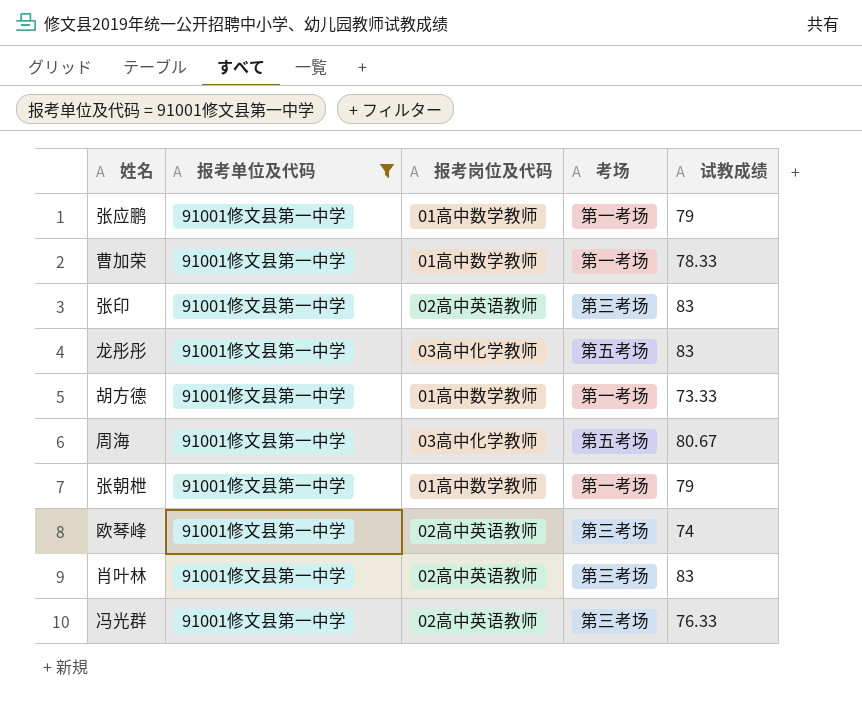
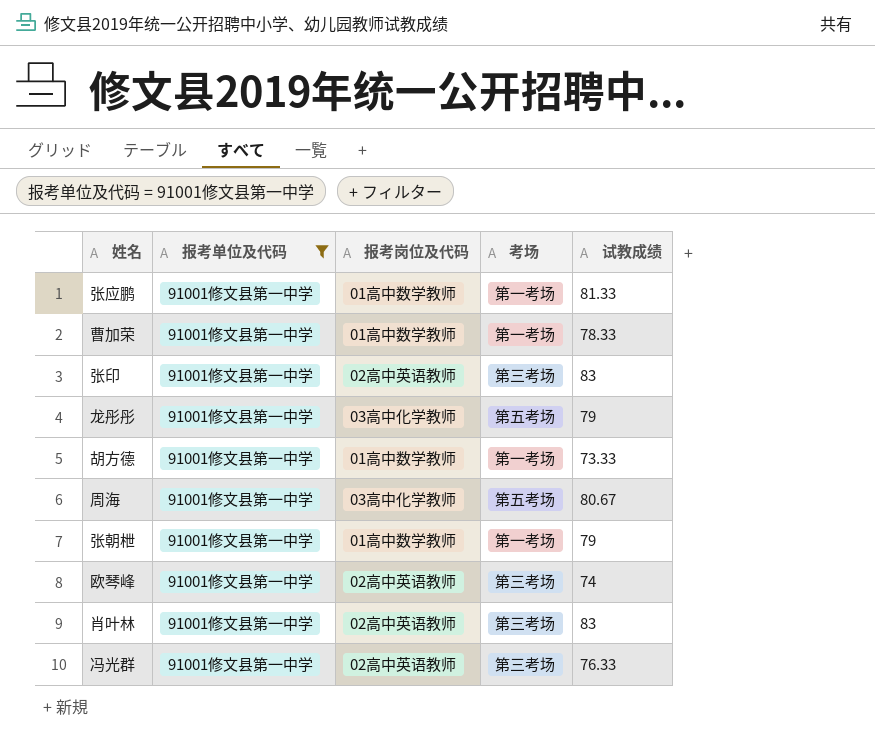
张应鹏 | 试教成绩: 79 -> 81.33
龙彤彤 | 试教成绩: 83 -> 79

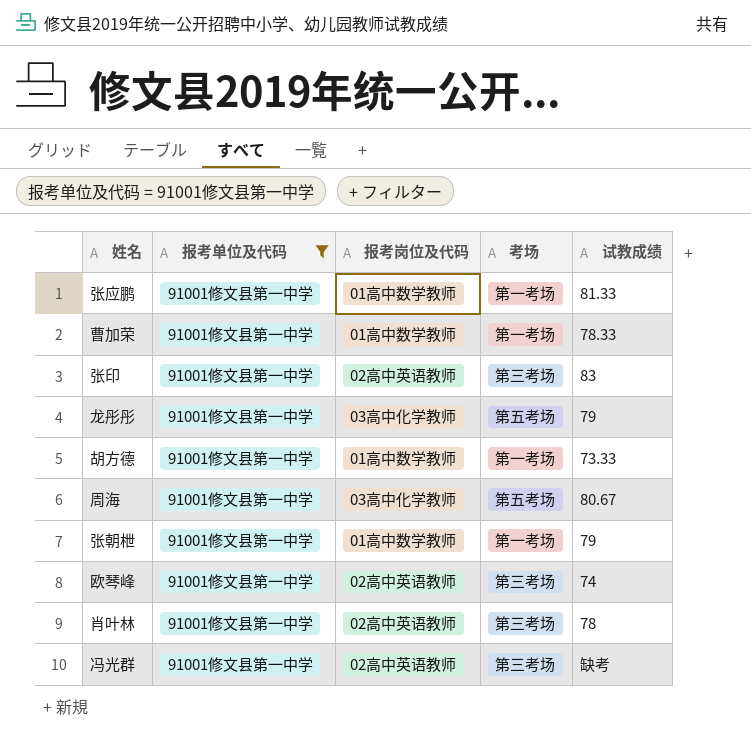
肖叶林 | 试教成绩: 83 -> 78
冯光群 | 试教成绩: 76.33 -> 缺考

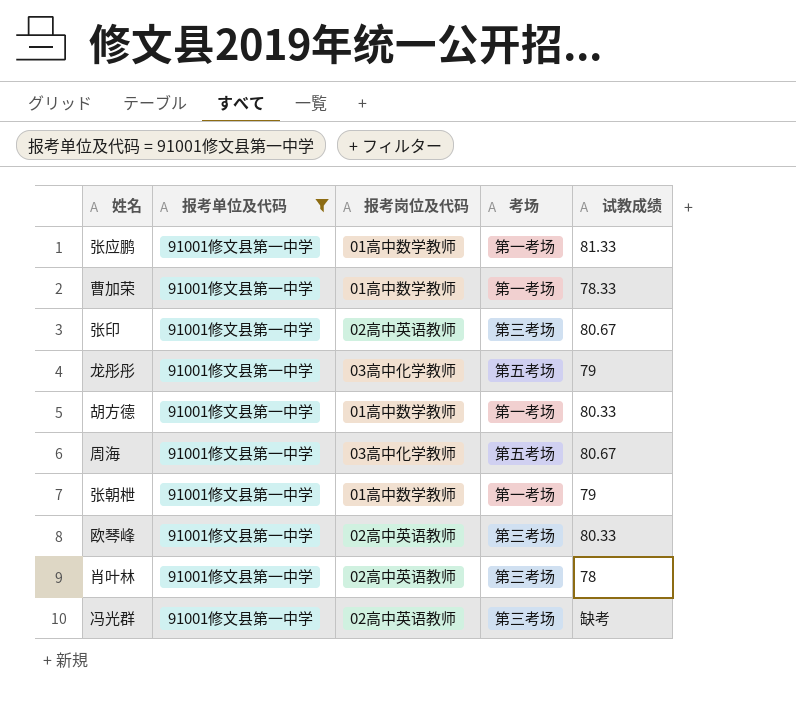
张印 | 试教成绩: 83 -> 80.67
胡方德 | 试教成绩: 73.33 -> 80.33
欧琴峰 | 试教成绩: 74 -> 80.33

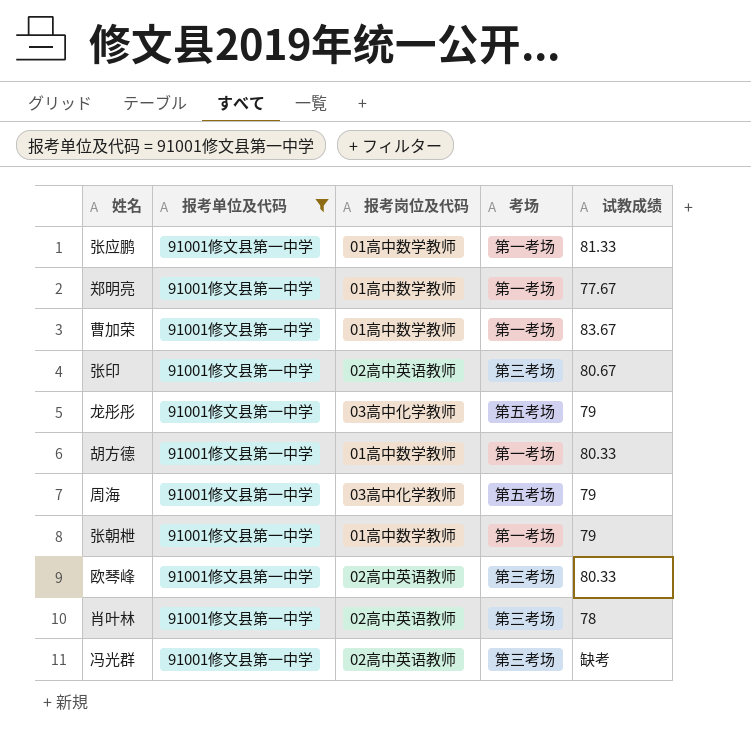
row 郑明亮: none -> 91001修文县第一中学 | 01高中数学教师 | 第一考场 | 77.67
曹加荣 | 试教成绩: 78.33 -> 83.67
周海 | 试教成绩: 80.67 -> 79

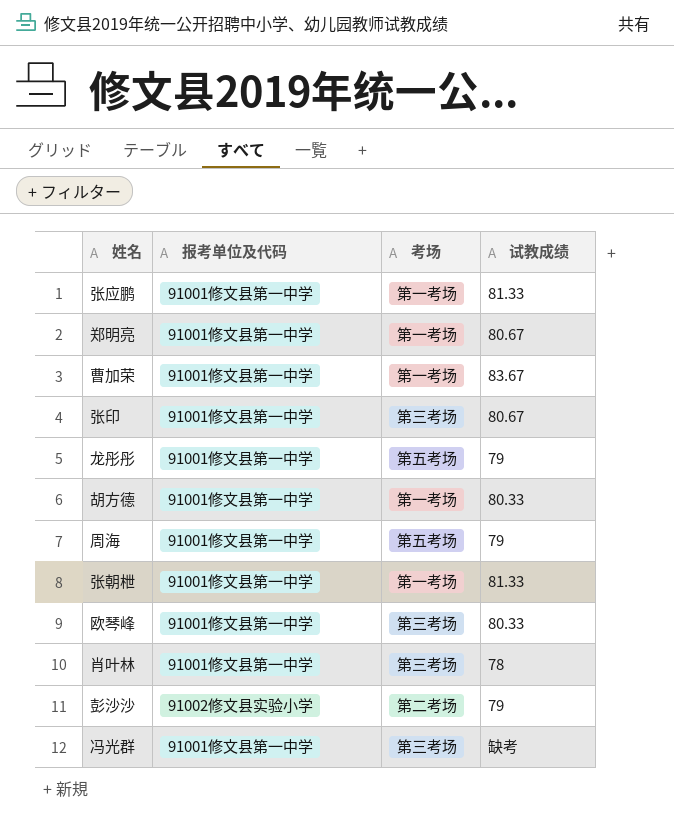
filter: 报考单位及代码 = 91001修文县第一中学 -> none
column 报考岗位及代码 | position: 3 -> none
郑明亮 | 试教成绩: 77.67 -> 80.67
张朝枻 | 试教成绩: 79 -> 81.33

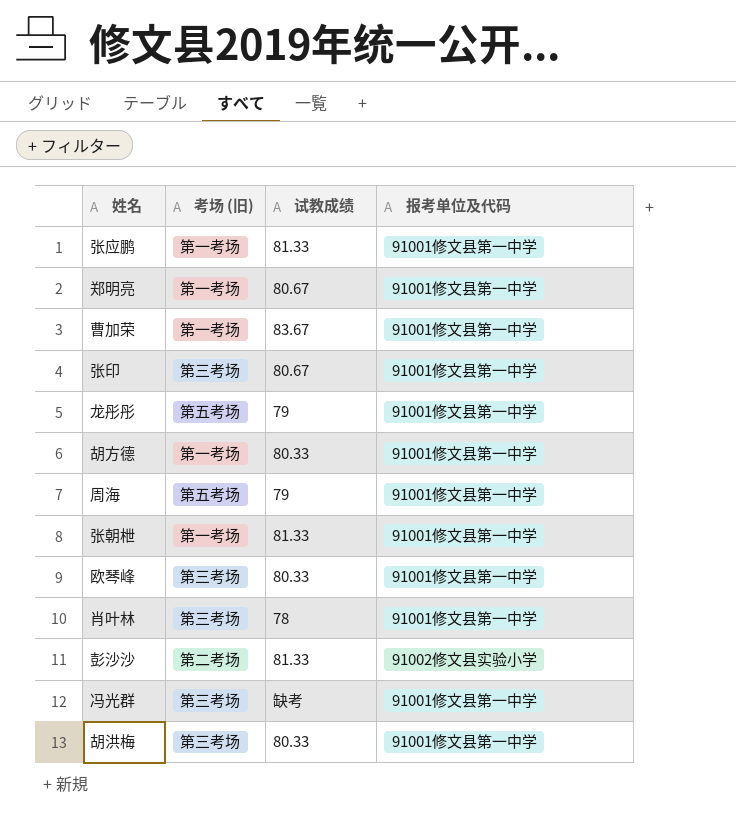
column name: 考场 -> 考场 (旧)
column 报考单位及代码 | position: 2 -> 4
彭沙沙 | 试教成绩: 79 -> 81.33
row 胡洪梅: none -> 第三考场 | 80.33 | 91001修文县第一中学

